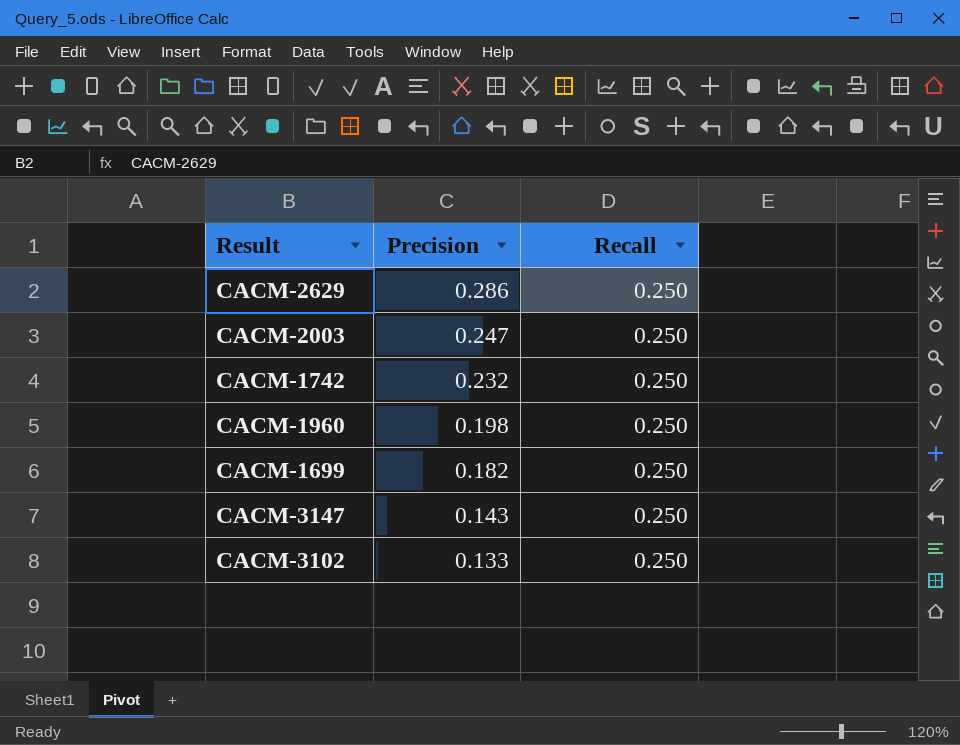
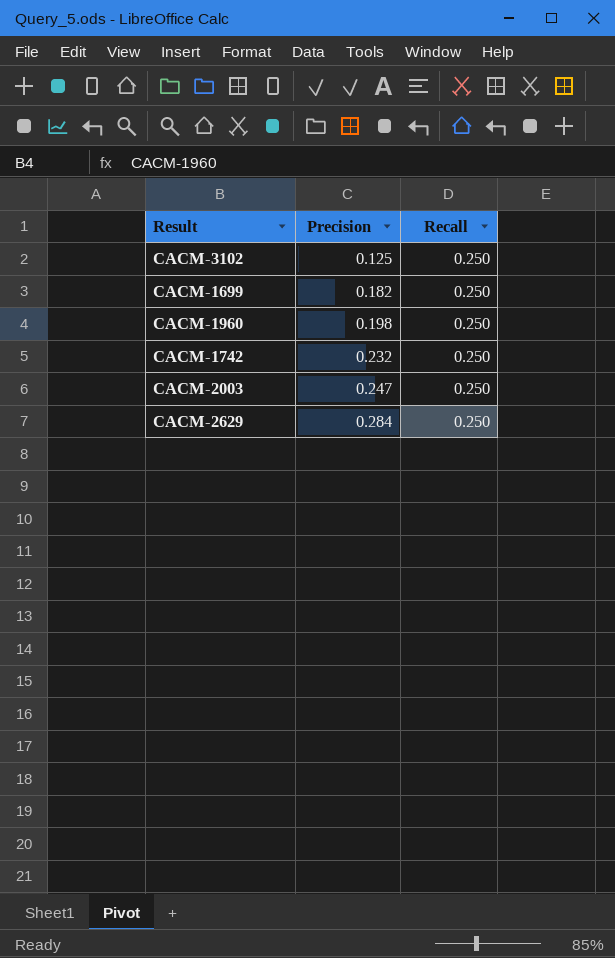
row order: Precision descending -> Precision ascending
row CACM-3147: 0.143 | 0.250 -> none
CACM-3102 | Precision: 0.133 -> 0.125
CACM-2629 | Precision: 0.286 -> 0.284

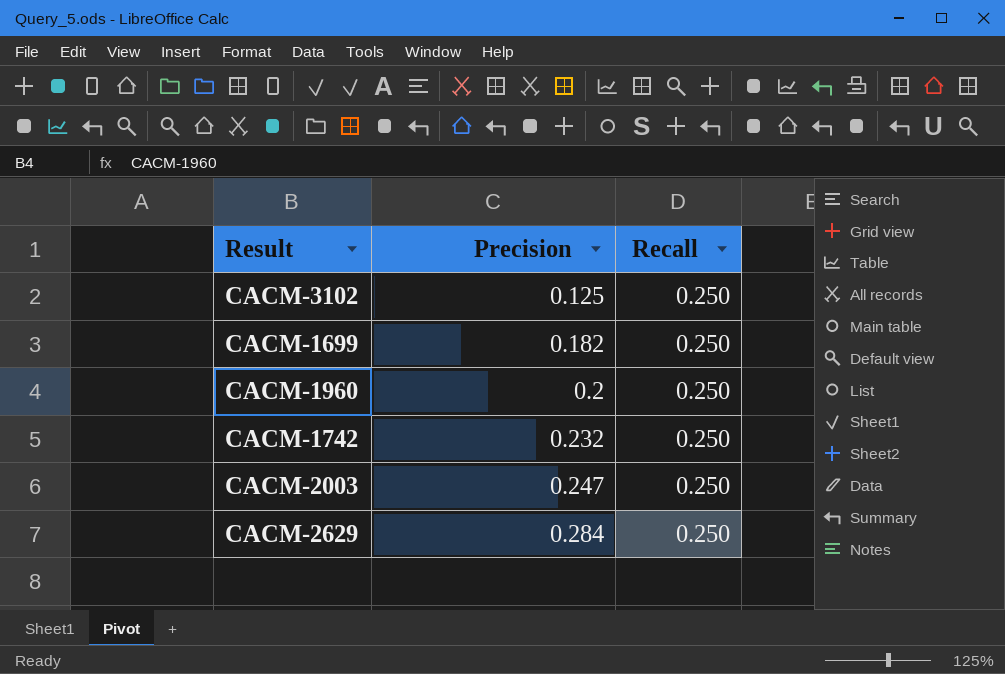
CACM-1960 | Precision: 0.198 -> 0.2

